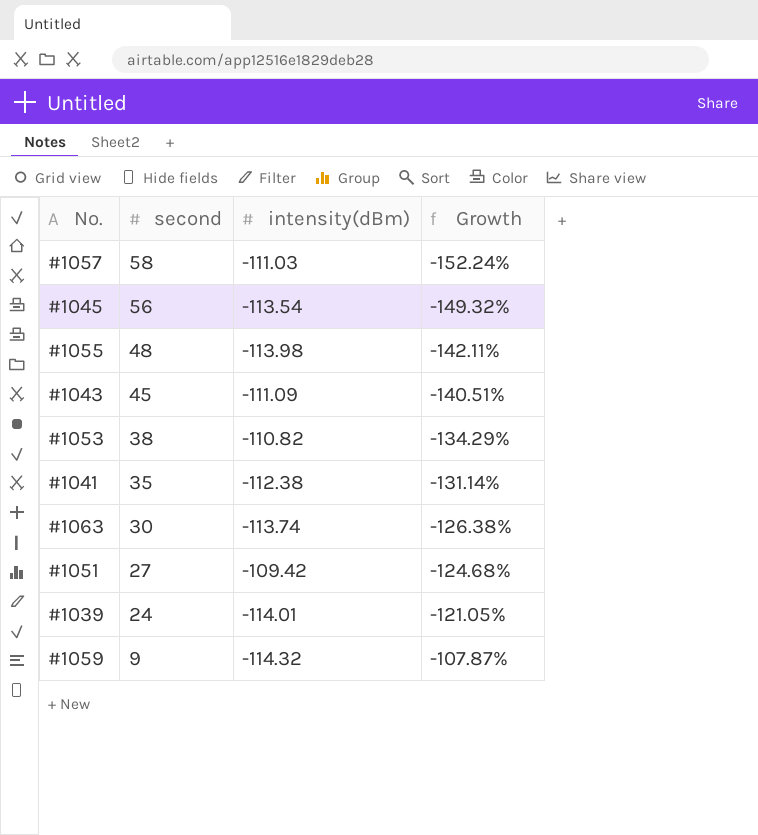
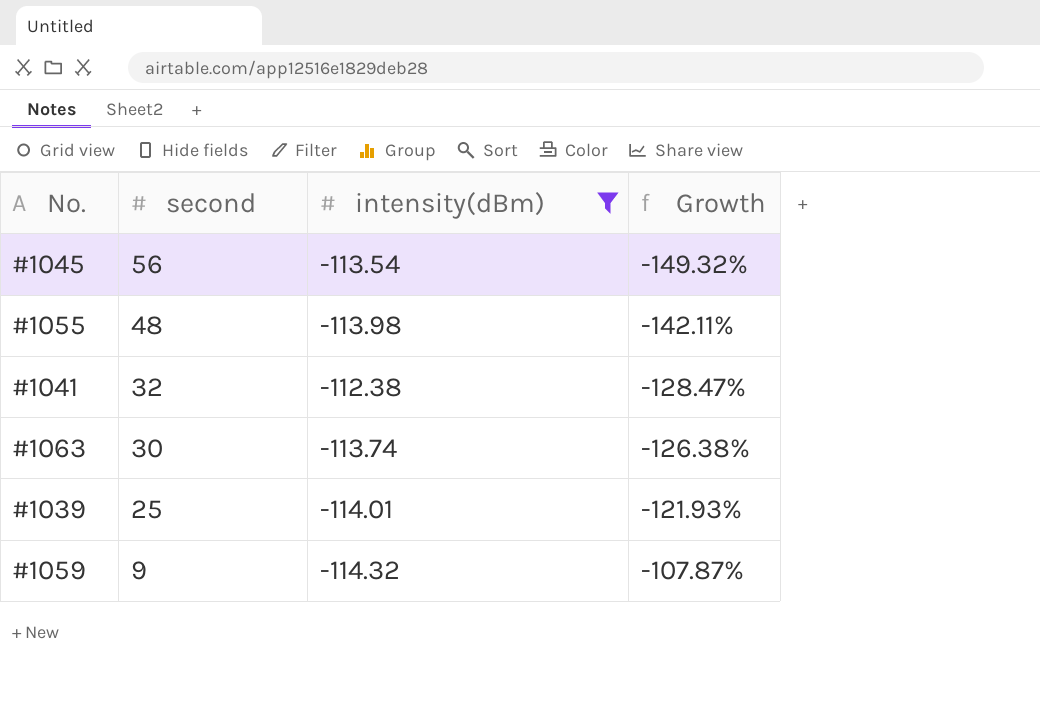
filter: none -> intensity(dBm) <= -112.38
#1041 | second: 35 -> 32
#1041 | Growth: -131.14% -> -128.47%
#1039 | second: 24 -> 25
#1039 | Growth: -121.05% -> -121.93%

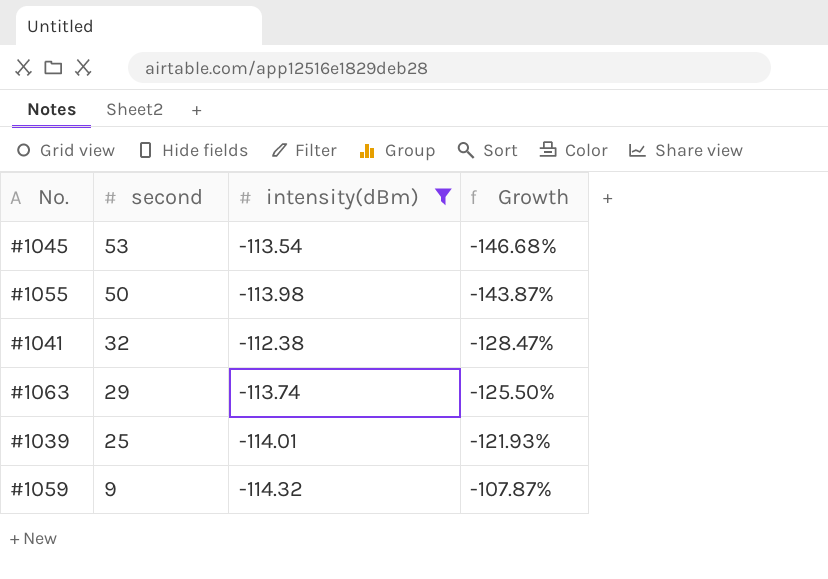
#1045 | second: 56 -> 53
#1045 | Growth: -149.32% -> -146.68%
#1055 | second: 48 -> 50
#1055 | Growth: -142.11% -> -143.87%
#1063 | second: 30 -> 29
#1063 | Growth: -126.38% -> -125.50%

